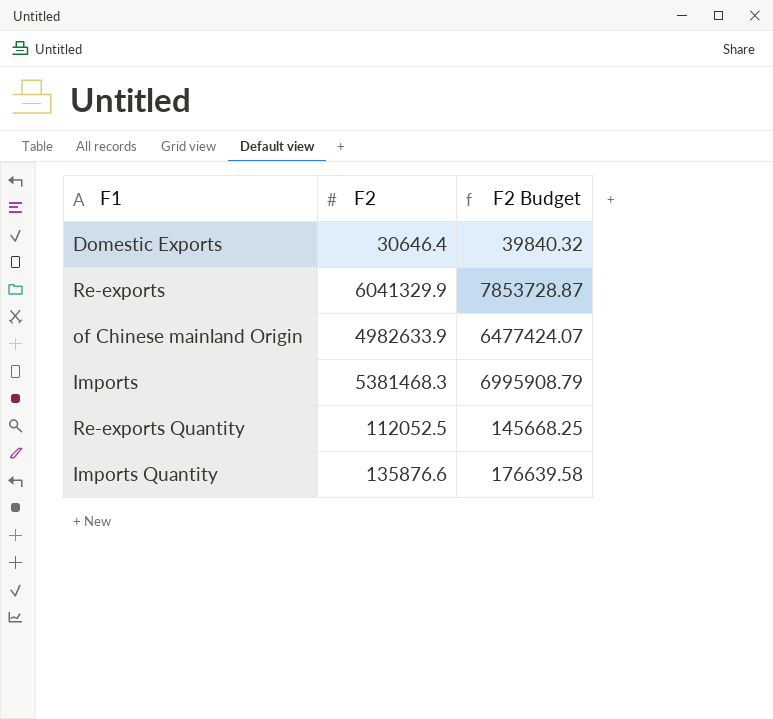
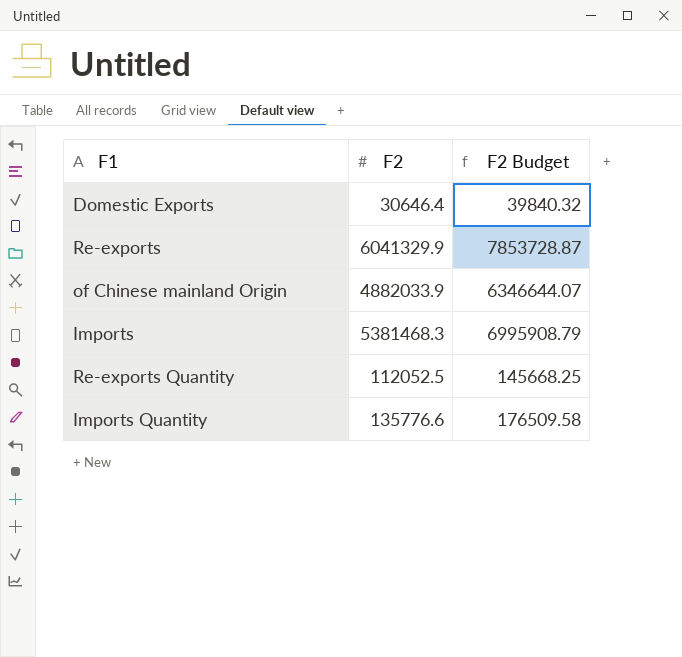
of Chinese mainland Origin | F2: 4982633.9 -> 4882033.9
of Chinese mainland Origin | F2 Budget: 6477424.07 -> 6346644.07
Imports Quantity | F2: 135876.6 -> 135776.6
Imports Quantity | F2 Budget: 176639.58 -> 176509.58

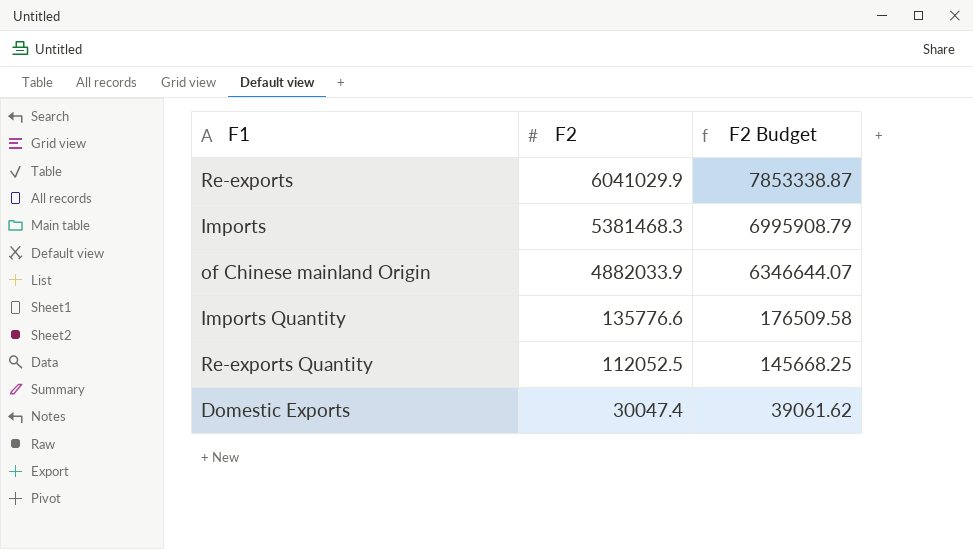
row order: none -> F2 descending
Re-exports | F2: 6041329.9 -> 6041029.9
Re-exports | F2 Budget: 7853728.87 -> 7853338.87
Domestic Exports | F2: 30646.4 -> 30047.4
Domestic Exports | F2 Budget: 39840.32 -> 39061.62

